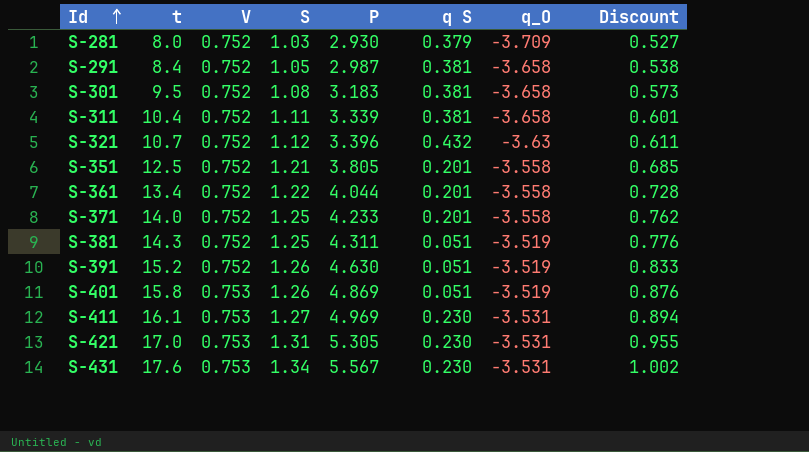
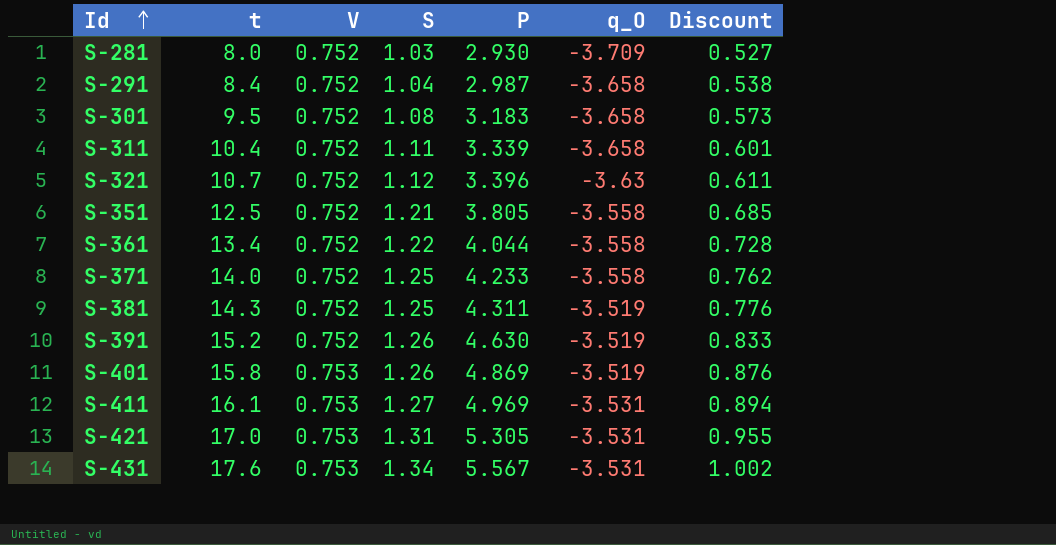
column q S | position: 6 -> none
S-291 | S: 1.05 -> 1.04

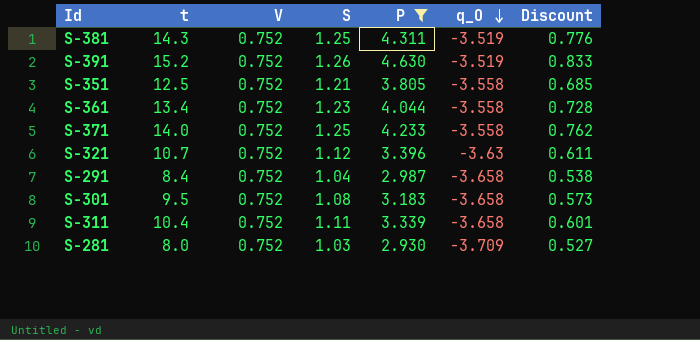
filter: none -> P <= 4.630
row order: Id ascending -> q_O descending
S-361 | S: 1.22 -> 1.23

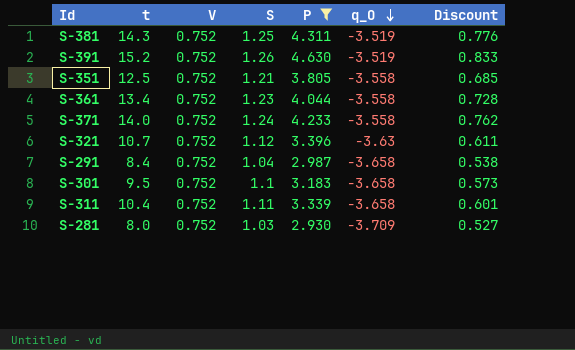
S-371 | S: 1.25 -> 1.24
S-301 | S: 1.08 -> 1.1

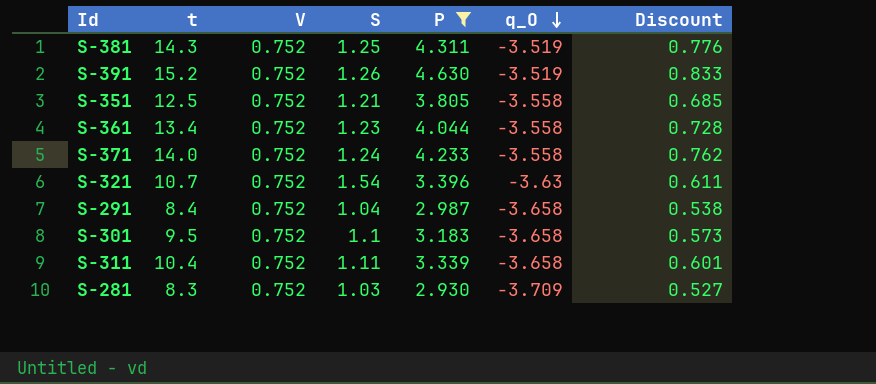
S-321 | S: 1.12 -> 1.54
S-281 | t: 8.0 -> 8.3

